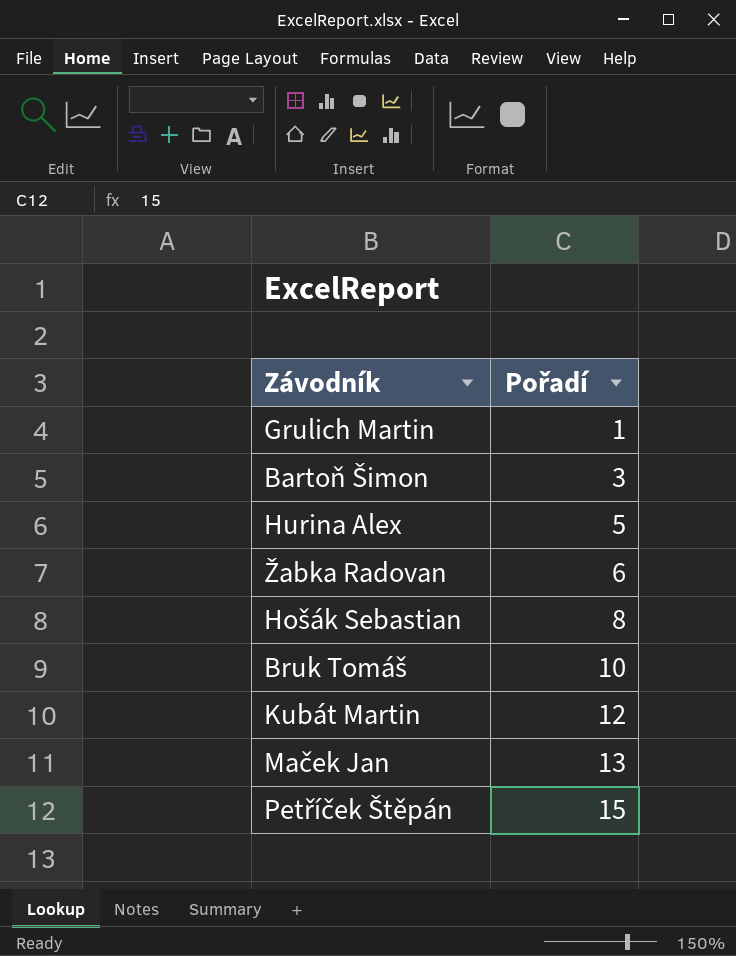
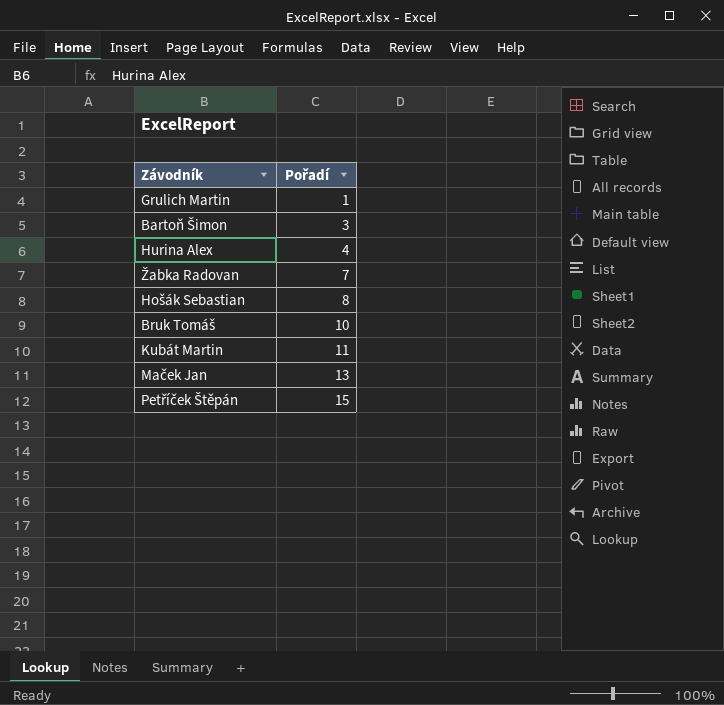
Hurina Alex | Pořadí: 5 -> 4
Žabka Radovan | Pořadí: 6 -> 7
Kubát Martin | Pořadí: 12 -> 11

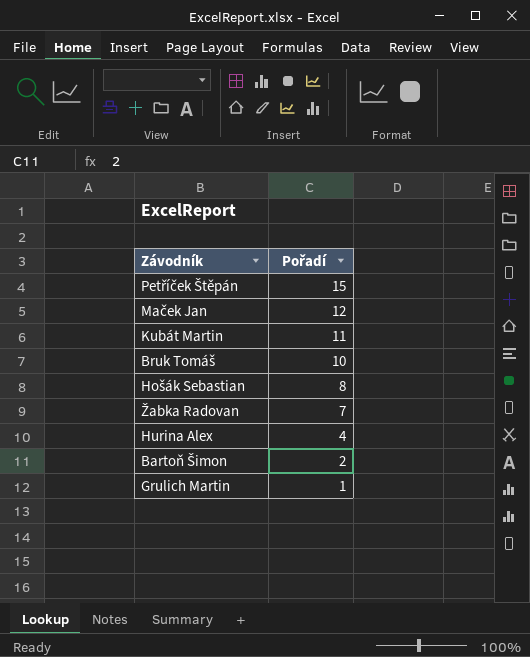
row order: Pořadí ascending -> Pořadí descending
Maček Jan | Pořadí: 13 -> 12
Bartoň Šimon | Pořadí: 3 -> 2

